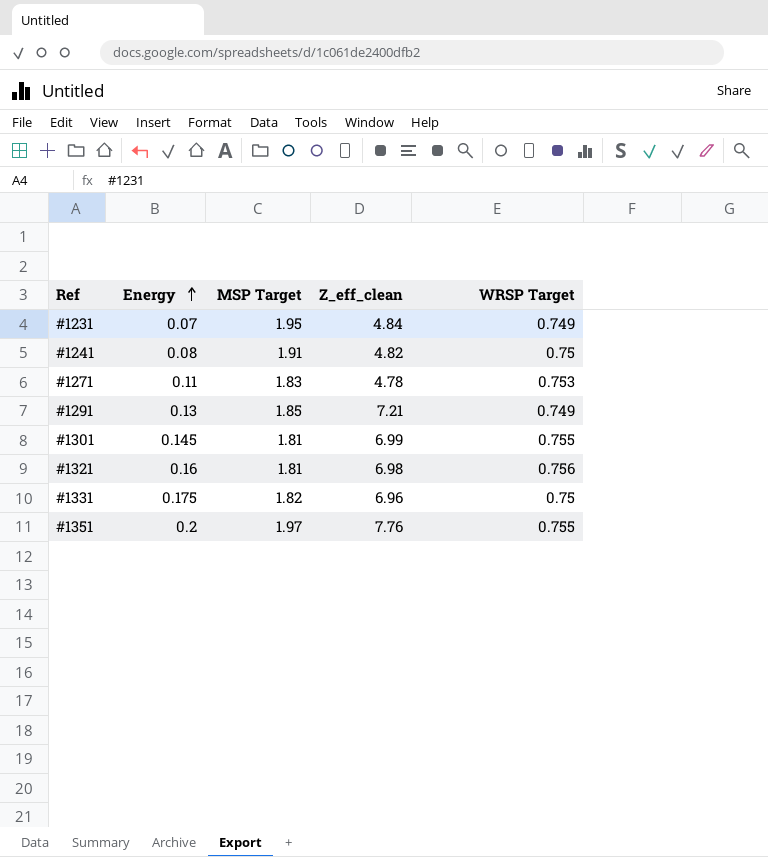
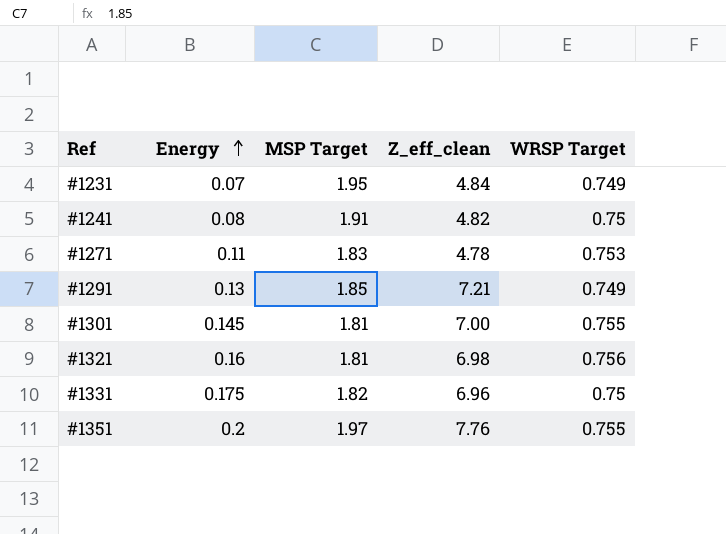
#1301 | Z_eff_clean: 6.99 -> 7.00

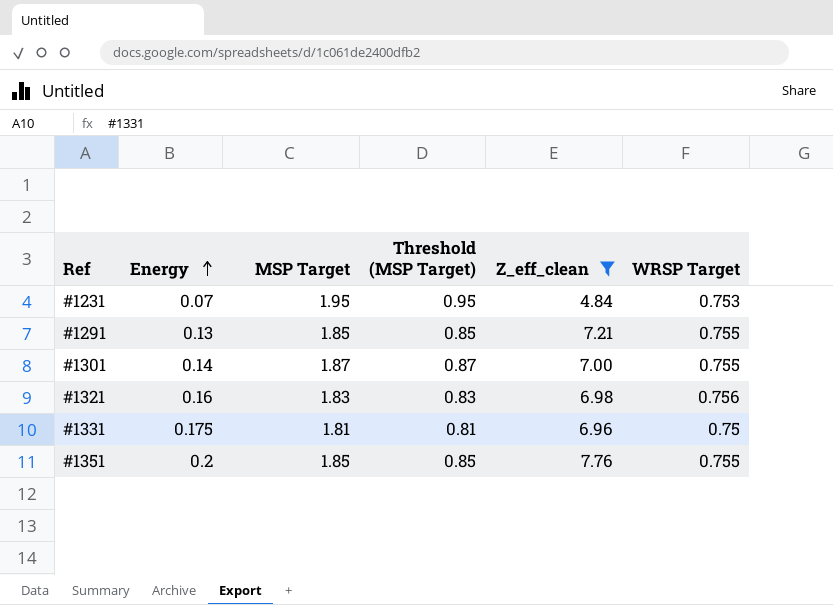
filter: none -> Z_eff_clean >= 4.84
column Threshold (MSP Target) | formula: none -> [MSP Target] - 1
#1231 | WRSP Target: 0.749 -> 0.753
#1291 | WRSP Target: 0.749 -> 0.755
#1301 | Energy: 0.145 -> 0.14
#1301 | MSP Target: 1.81 -> 1.87
#1321 | MSP Target: 1.81 -> 1.83
#1331 | MSP Target: 1.82 -> 1.81
#1351 | MSP Target: 1.97 -> 1.85

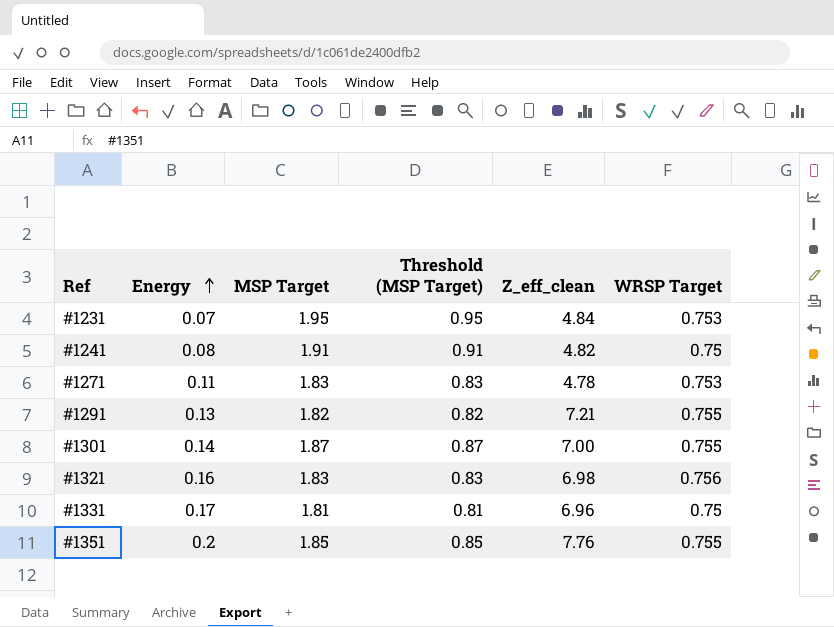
filter: Z_eff_clean >= 4.84 -> none
#1291 | MSP Target: 1.85 -> 1.82
#1291 | Threshold (MSP Target): 0.85 -> 0.82
#1331 | Energy: 0.175 -> 0.17

